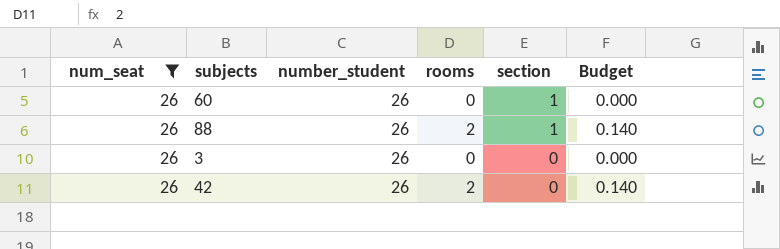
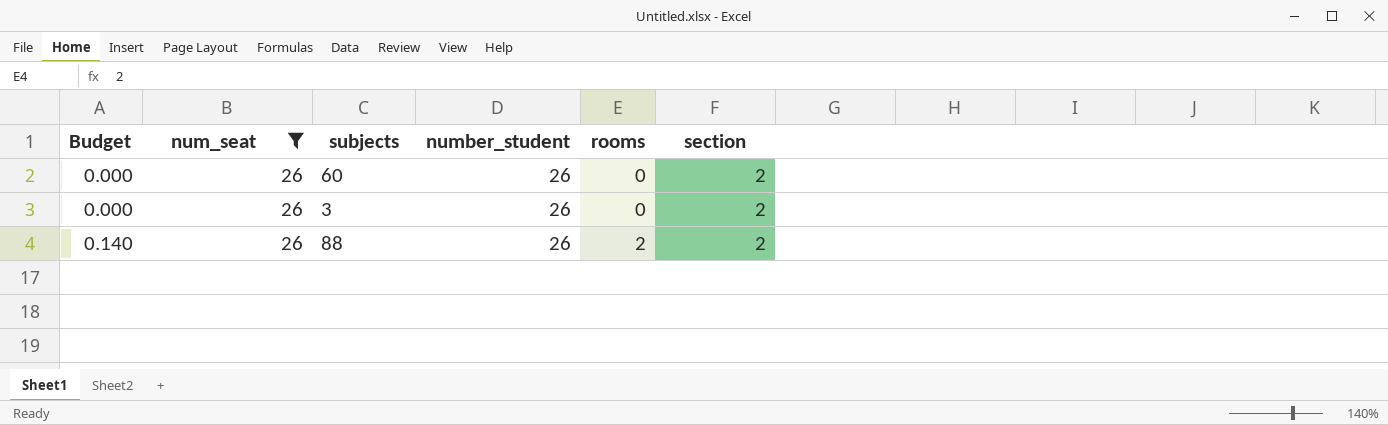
row order: section descending -> Budget ascending
column Budget | position: 6 -> 1
row 42: 26 | 26 | 2 | 0 | 0.140 -> none
60 | section: 1 -> 2
3 | section: 0 -> 2
88 | section: 1 -> 2

